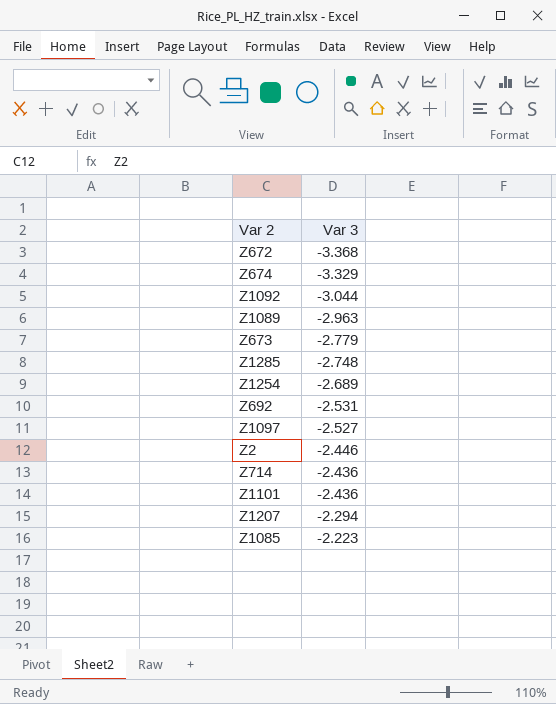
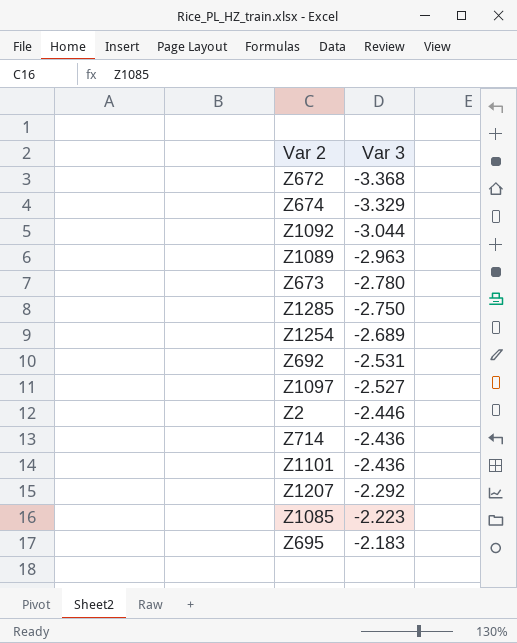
Z673 | Var 3: -2.779 -> -2.780
Z1285 | Var 3: -2.748 -> -2.750
Z1207 | Var 3: -2.294 -> -2.292
row Z695: none -> -2.183

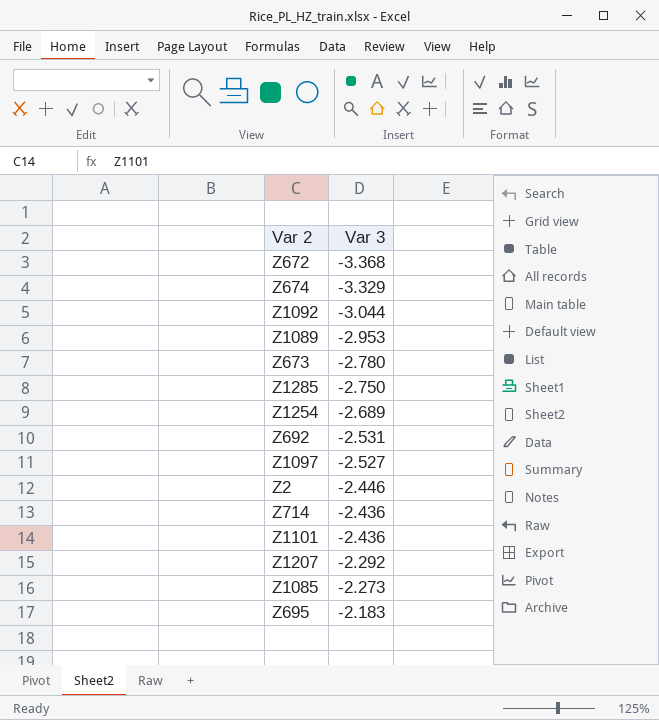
Z1089 | Var 3: -2.963 -> -2.953
Z1085 | Var 3: -2.223 -> -2.273

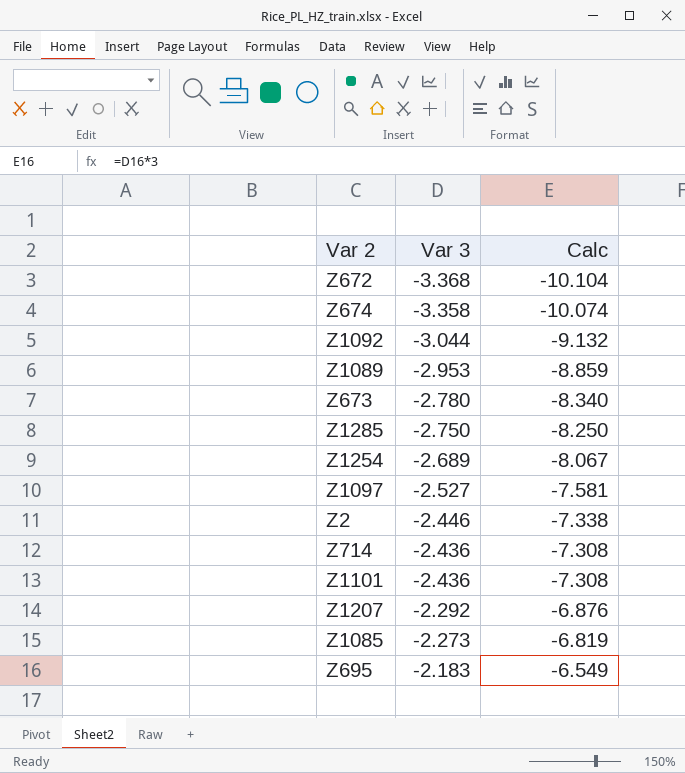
column Calc | formula: none -> [Var 3] * 3
row Z692: -2.531 -> none
Z674 | Var 3: -3.329 -> -3.358

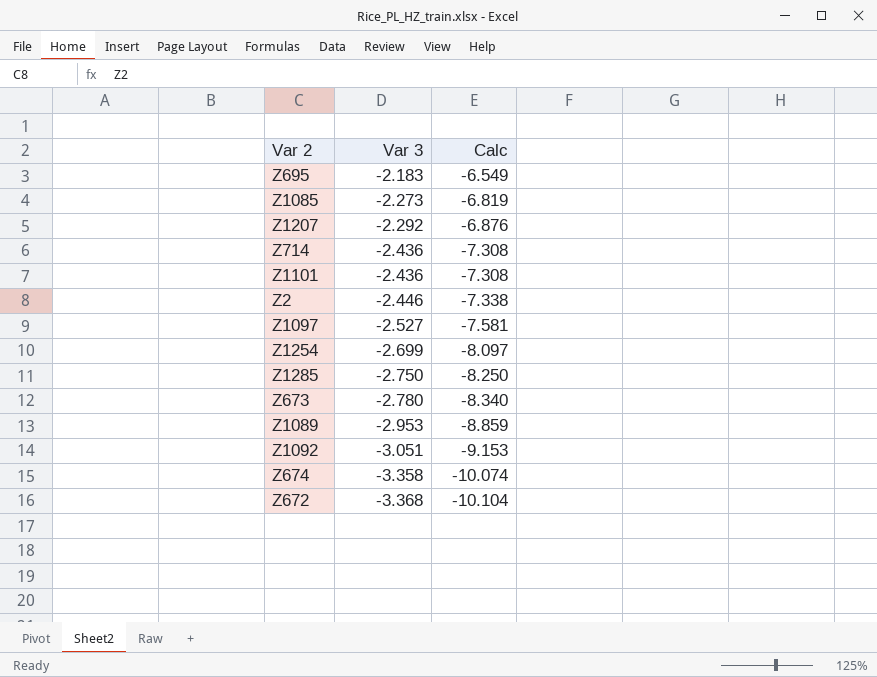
row order: Var 3 ascending -> Var 3 descending
Z1254 | Var 3: -2.689 -> -2.699
Z1254 | Calc: -8.067 -> -8.097
Z1092 | Var 3: -3.044 -> -3.051
Z1092 | Calc: -9.132 -> -9.153

